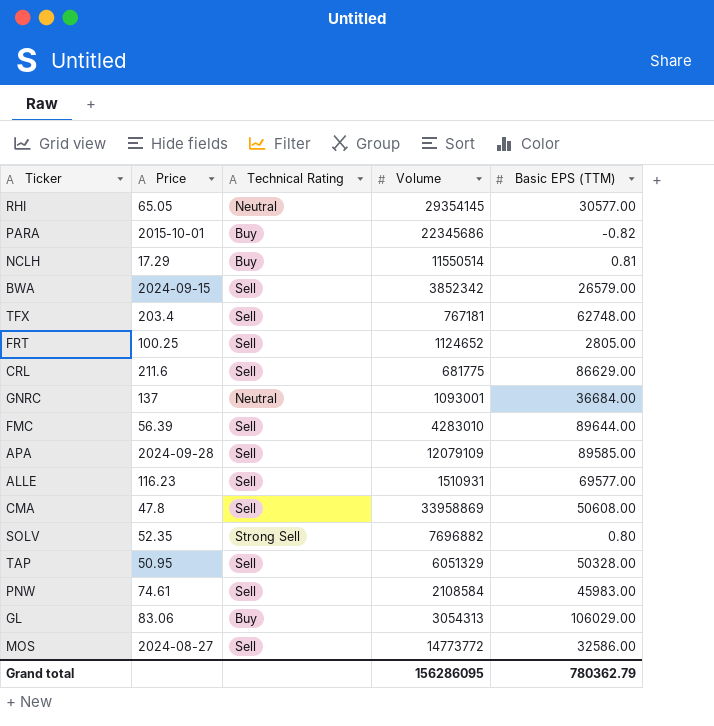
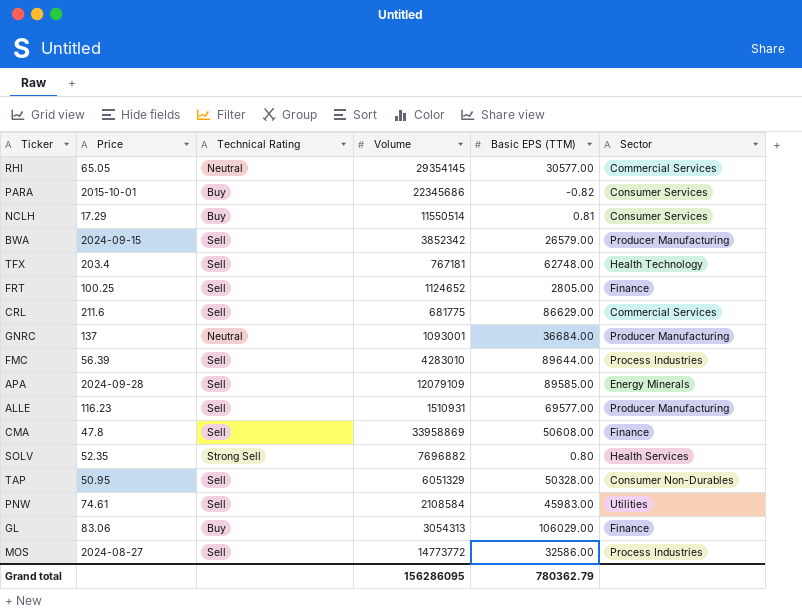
column Sector | position: none -> 6

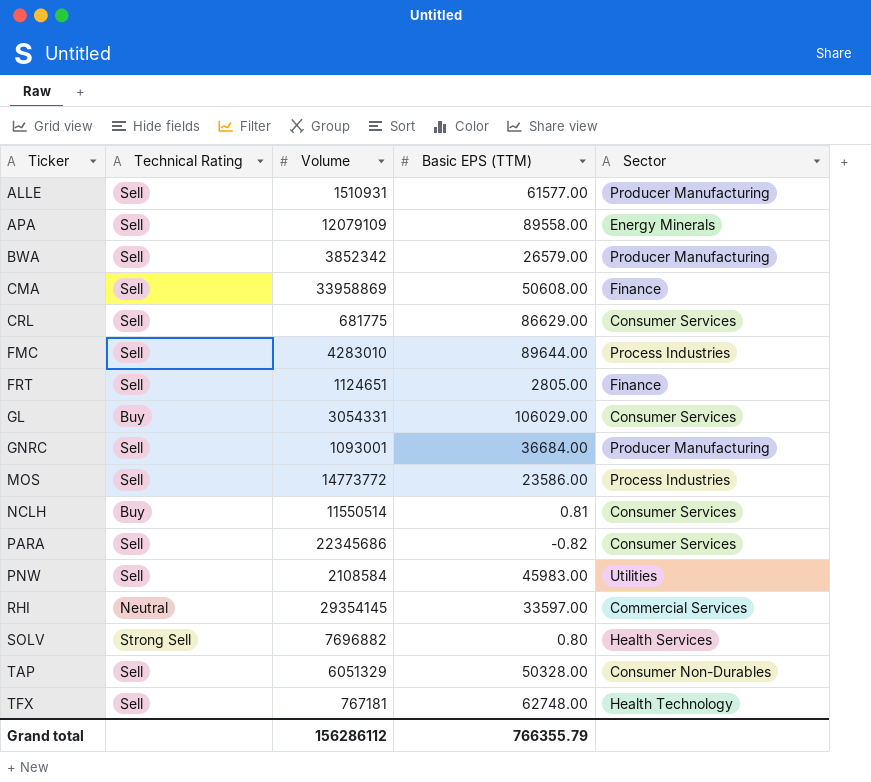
row order: none -> Ticker ascending
column Price | position: 2 -> none
ALLE | Basic EPS (TTM): 69577.00 -> 61577.00
APA | Basic EPS (TTM): 89585.00 -> 89558.00
CRL | Sector: Commercial Services -> Consumer Services
FRT | Volume: 1124652 -> 1124651
GL | Volume: 3054313 -> 3054331
GL | Sector: Finance -> Consumer Services
GNRC | Technical Rating: Neutral -> Sell
MOS | Basic EPS (TTM): 32586.00 -> 23586.00
PARA | Technical Rating: Buy -> Sell
RHI | Basic EPS (TTM): 30577.00 -> 33597.00
Grand total | Volume: 156286095 -> 156286112
Grand total | Basic EPS (TTM): 780362.79 -> 766355.79

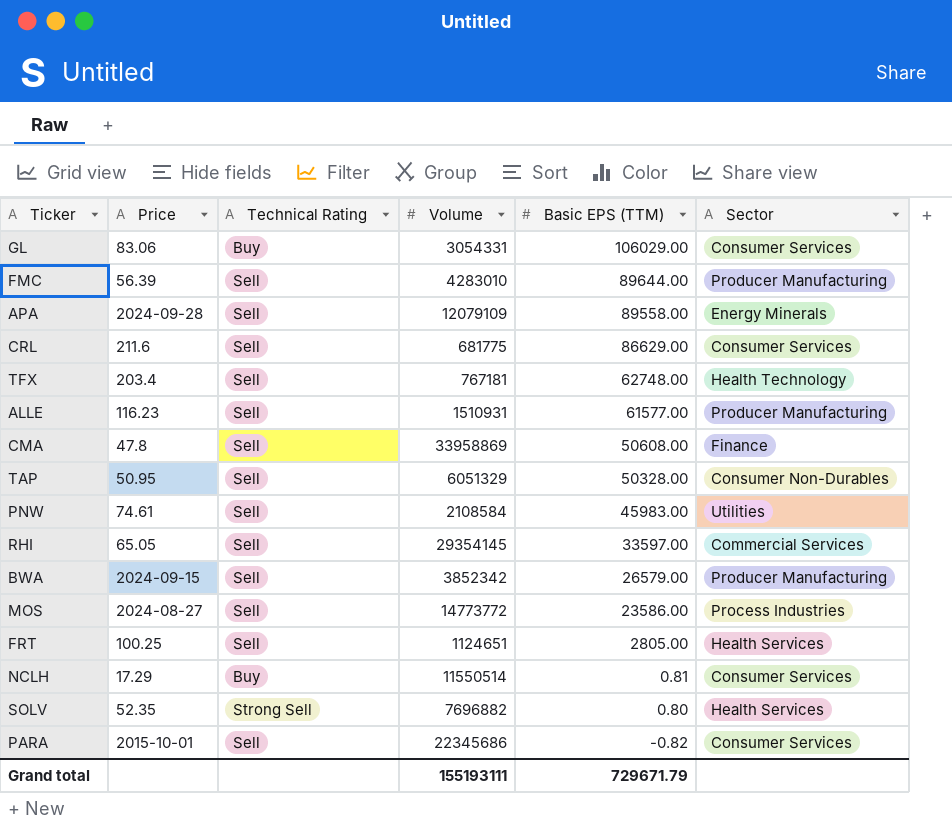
row order: Ticker ascending -> Basic EPS (TTM) descending
column Price | position: none -> 2
row GNRC: Sell | 1093001 | 36684.00 | Producer Manufacturing -> none
FMC | Sector: Process Industries -> Producer Manufacturing
RHI | Technical Rating: Neutral -> Sell
FRT | Sector: Finance -> Health Services
Grand total | Volume: 156286112 -> 155193111
Grand total | Basic EPS (TTM): 766355.79 -> 729671.79

